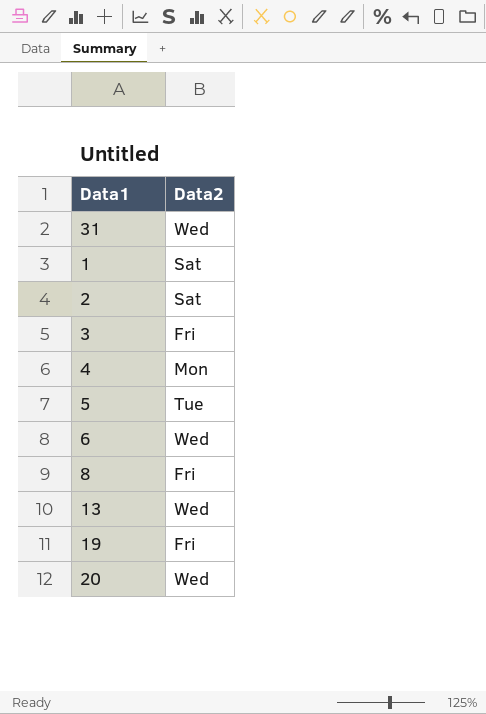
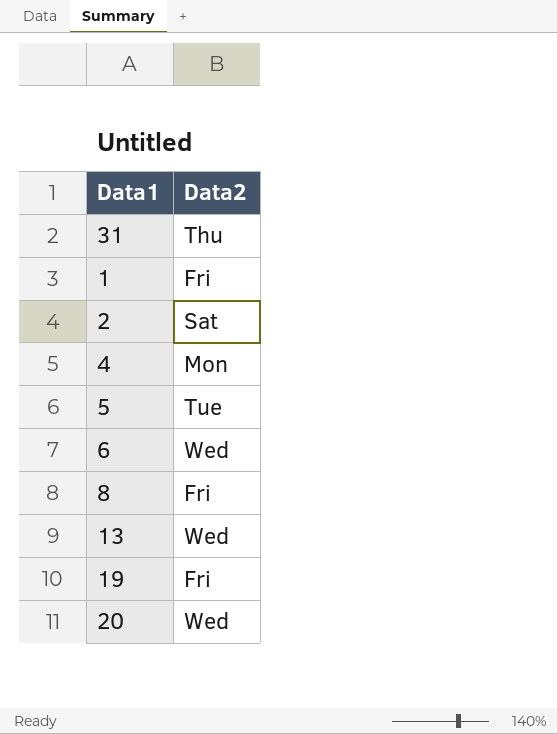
row 3: Fri -> none
31 | Data2: Wed -> Thu
1 | Data2: Sat -> Fri

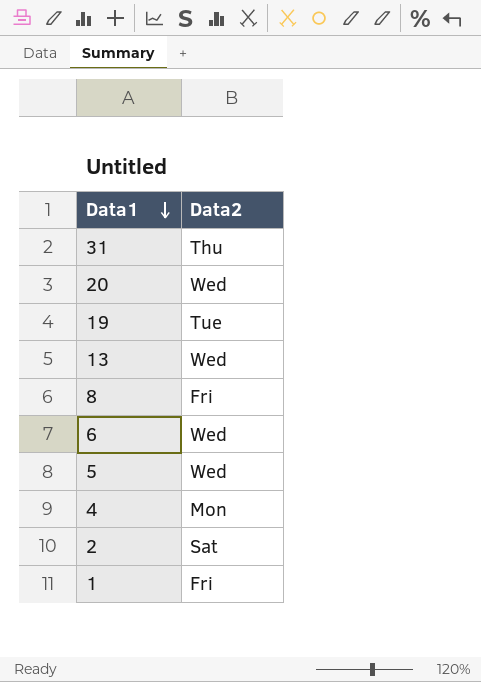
row order: none -> Data1 descending
19 | Data2: Fri -> Tue
5 | Data2: Tue -> Wed

